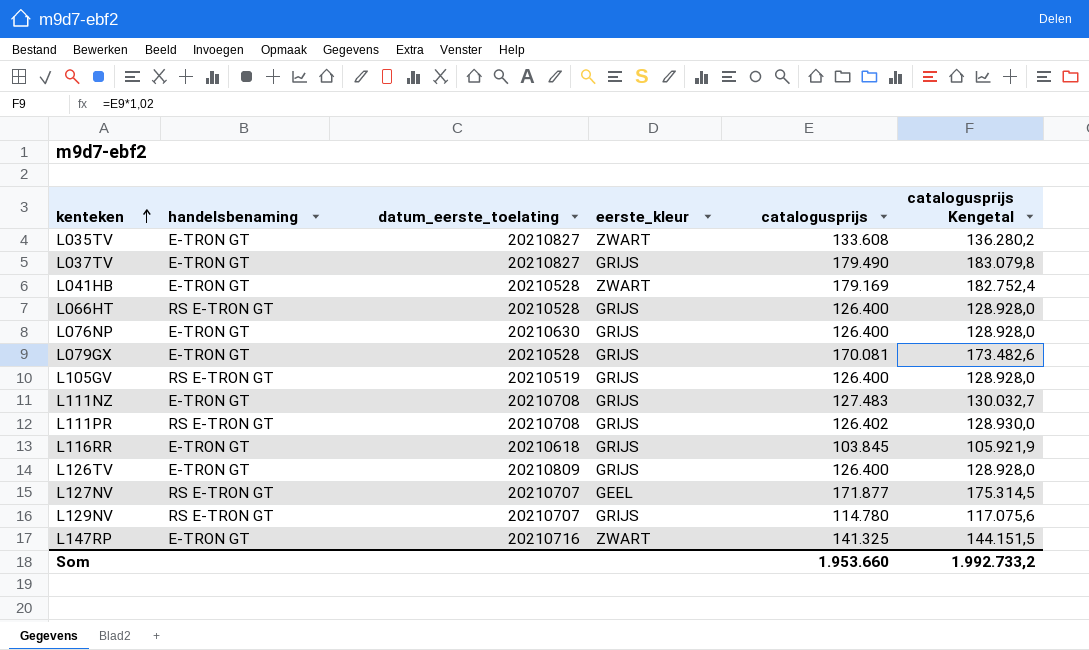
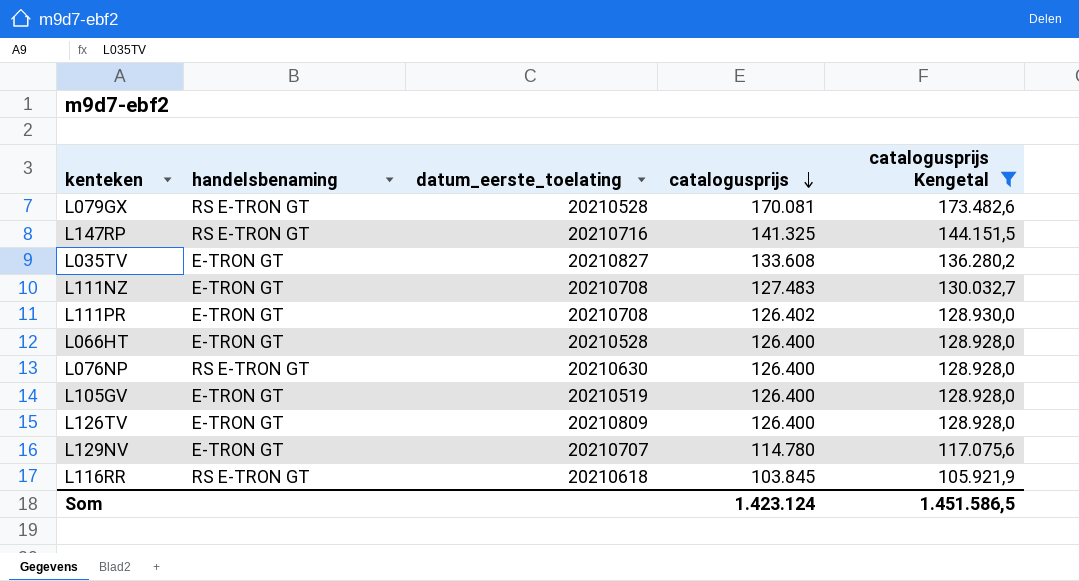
filter: none -> catalogusprijs Kengetal <= 173.482,6
row order: kenteken ascending -> catalogusprijs descending
column eerste_kleur | position: 4 -> none
L079GX | handelsbenaming: E-TRON GT -> RS E-TRON GT
L147RP | handelsbenaming: E-TRON GT -> RS E-TRON GT
L111PR | handelsbenaming: RS E-TRON GT -> E-TRON GT
L066HT | handelsbenaming: RS E-TRON GT -> E-TRON GT
L076NP | handelsbenaming: E-TRON GT -> RS E-TRON GT
L105GV | handelsbenaming: RS E-TRON GT -> E-TRON GT
L129NV | handelsbenaming: RS E-TRON GT -> E-TRON GT
L116RR | handelsbenaming: E-TRON GT -> RS E-TRON GT
Som | catalogusprijs: 1.953.660 -> 1.423.124
Som | catalogusprijs Kengetal: 1.992.733,2 -> 1.451.586,5

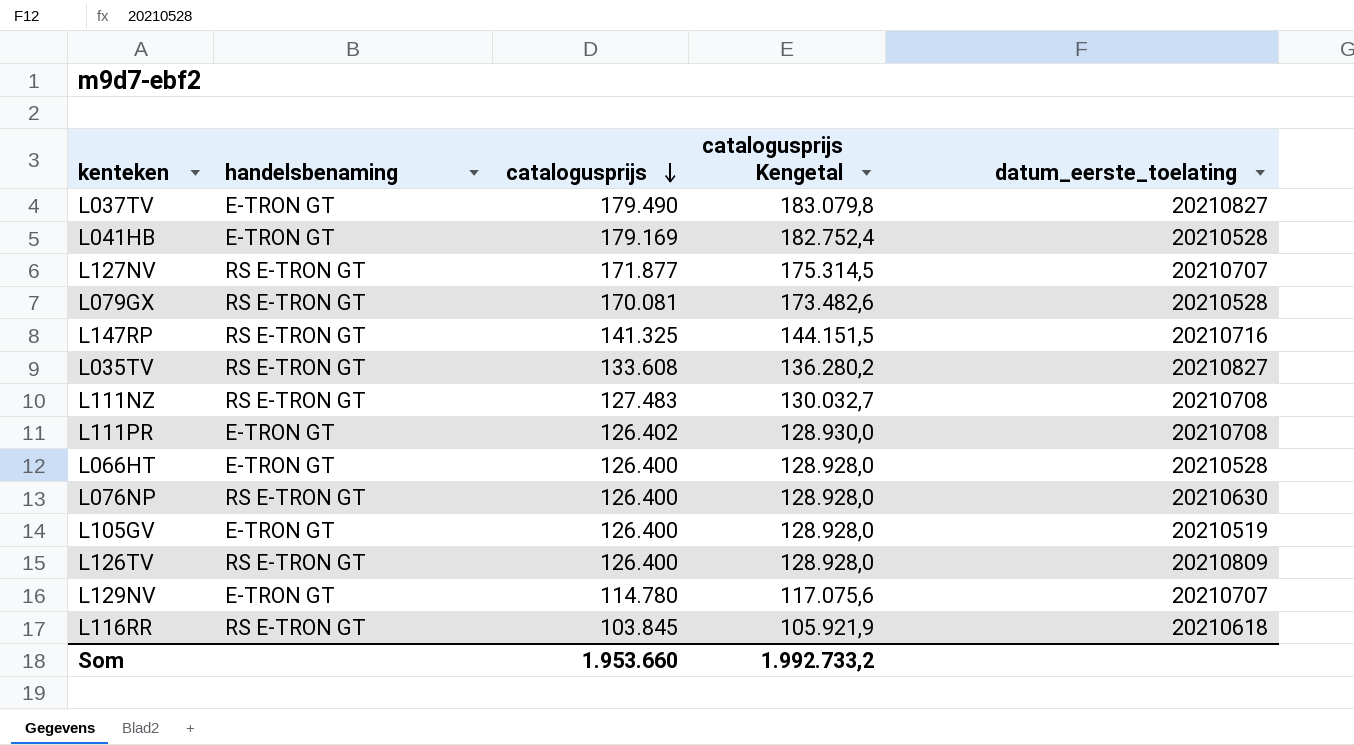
filter: catalogusprijs Kengetal <= 173.482,6 -> none
column datum_eerste_toelating | position: 3 -> 5
L035TV | handelsbenaming: E-TRON GT -> RS E-TRON GT
L111NZ | handelsbenaming: E-TRON GT -> RS E-TRON GT
L126TV | handelsbenaming: E-TRON GT -> RS E-TRON GT
Som | catalogusprijs: 1.423.124 -> 1.953.660
Som | catalogusprijs Kengetal: 1.451.586,5 -> 1.992.733,2

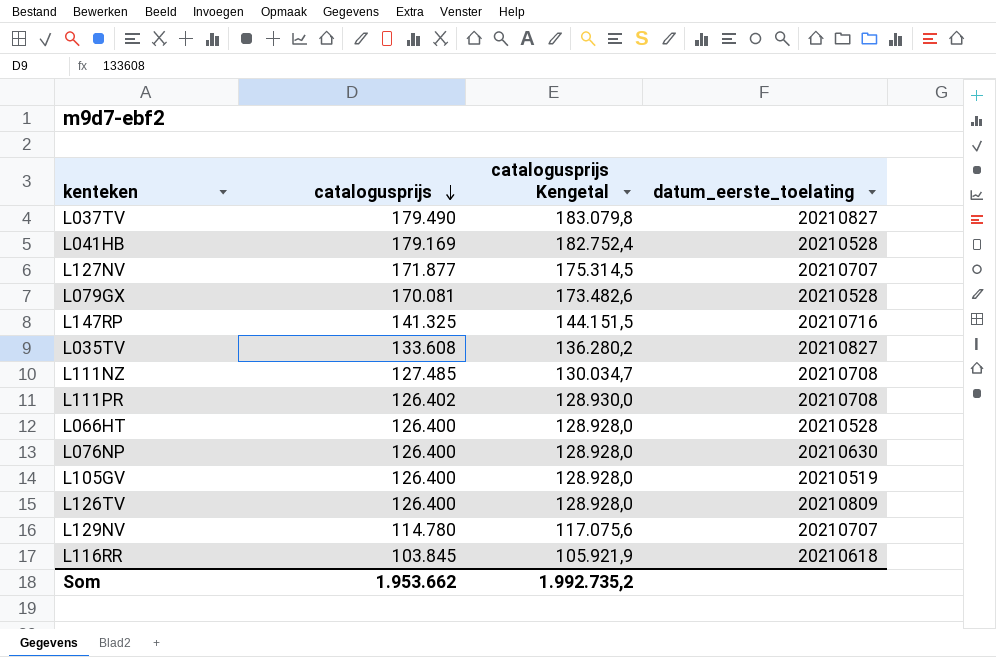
column handelsbenaming | position: 2 -> none
L111NZ | catalogusprijs: 127.483 -> 127.485
L111NZ | catalogusprijs Kengetal: 130.032,7 -> 130.034,7
Som | catalogusprijs: 1.953.660 -> 1.953.662
Som | catalogusprijs Kengetal: 1.992.733,2 -> 1.992.735,2

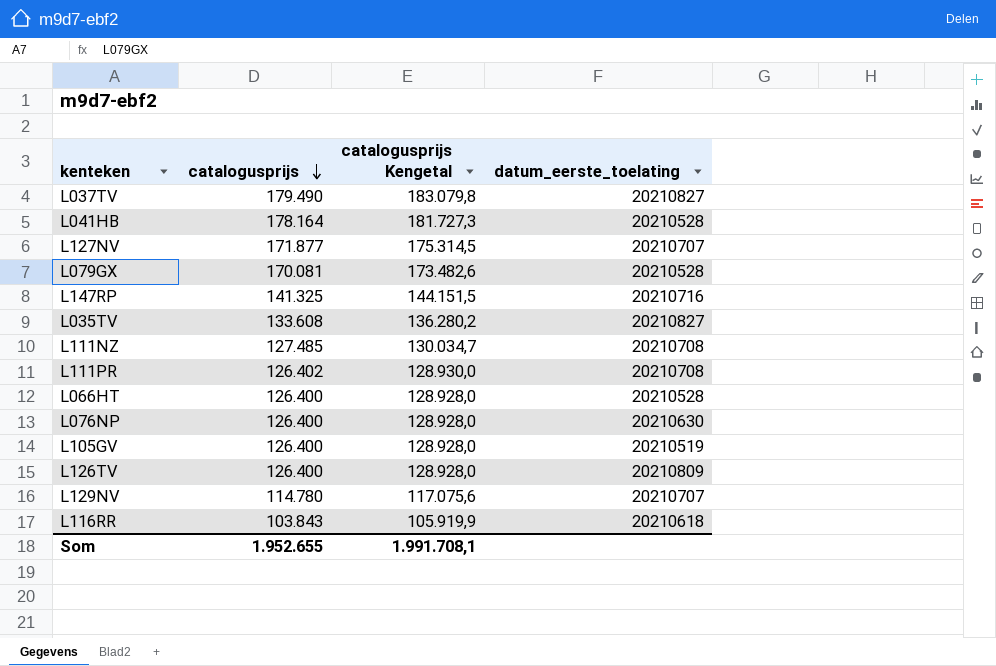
L041HB | catalogusprijs: 179.169 -> 178.164
L041HB | catalogusprijs Kengetal: 182.752,4 -> 181.727,3
L116RR | catalogusprijs: 103.845 -> 103.843
L116RR | catalogusprijs Kengetal: 105.921,9 -> 105.919,9
Som | catalogusprijs: 1.953.662 -> 1.952.655
Som | catalogusprijs Kengetal: 1.992.735,2 -> 1.991.708,1

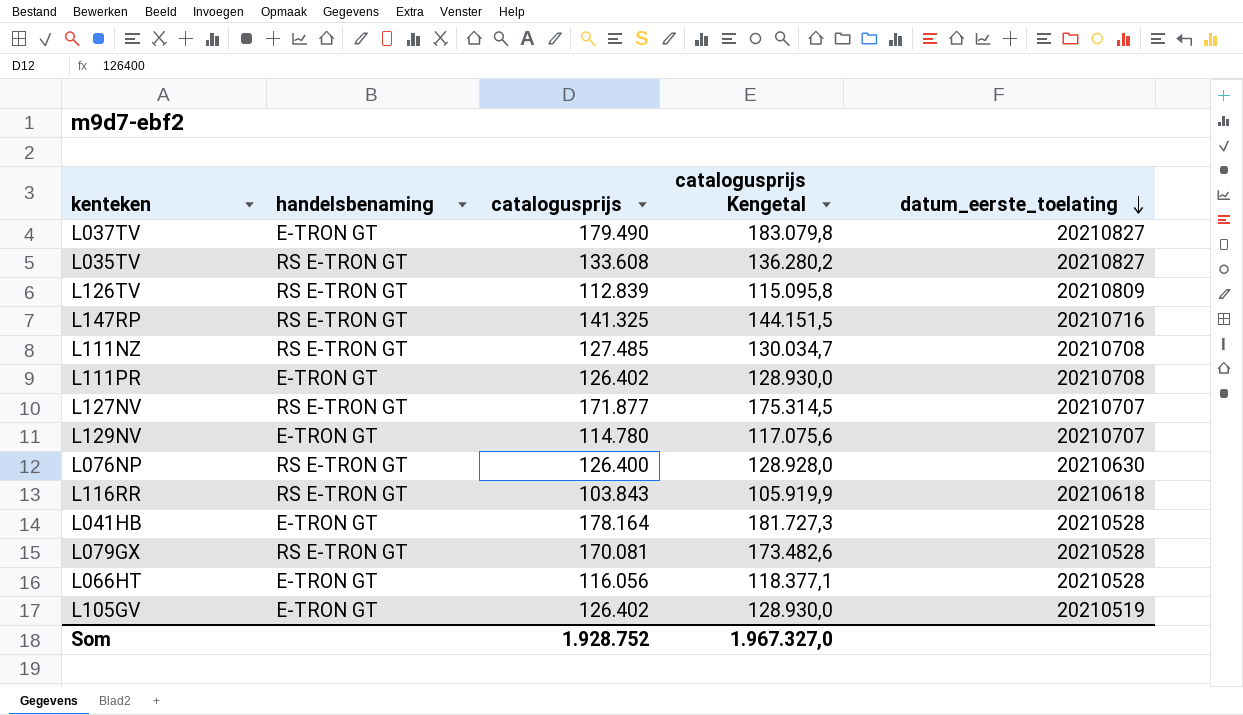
row order: catalogusprijs descending -> datum_eerste_toelating descending
column handelsbenaming | position: none -> 2
L126TV | catalogusprijs: 126.400 -> 112.839
L126TV | catalogusprijs Kengetal: 128.928,0 -> 115.095,8
L066HT | catalogusprijs: 126.400 -> 116.056
L066HT | catalogusprijs Kengetal: 128.928,0 -> 118.377,1
L105GV | catalogusprijs: 126.400 -> 126.402
L105GV | catalogusprijs Kengetal: 128.928,0 -> 128.930,0
Som | catalogusprijs: 1.952.655 -> 1.928.752
Som | catalogusprijs Kengetal: 1.991.708,1 -> 1.967.327,0

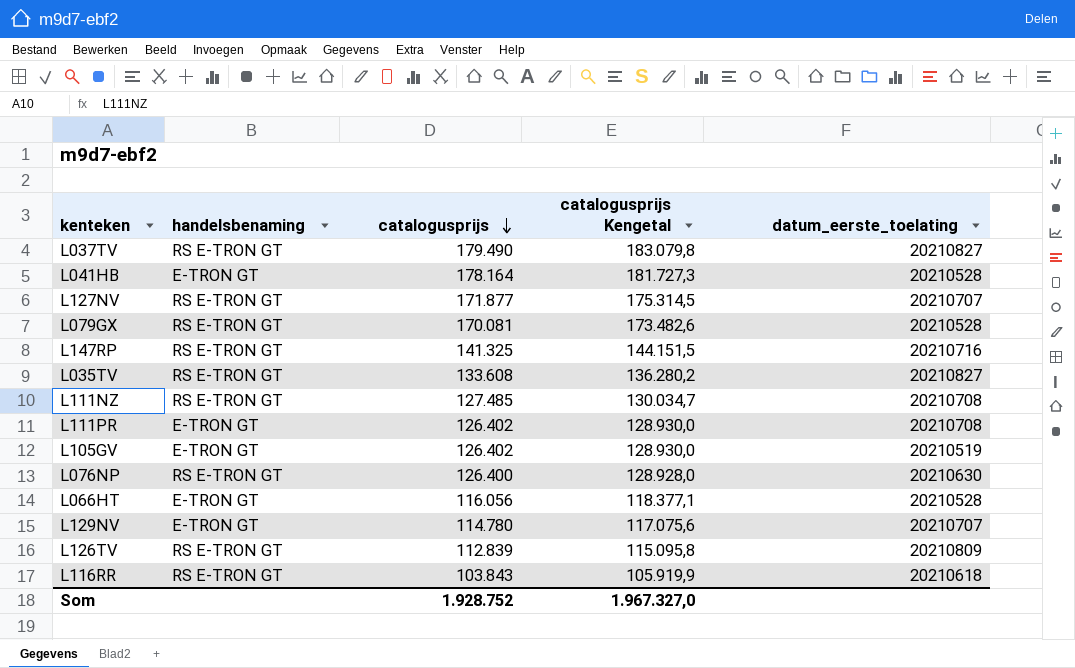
row order: datum_eerste_toelating descending -> catalogusprijs descending
L037TV | handelsbenaming: E-TRON GT -> RS E-TRON GT

